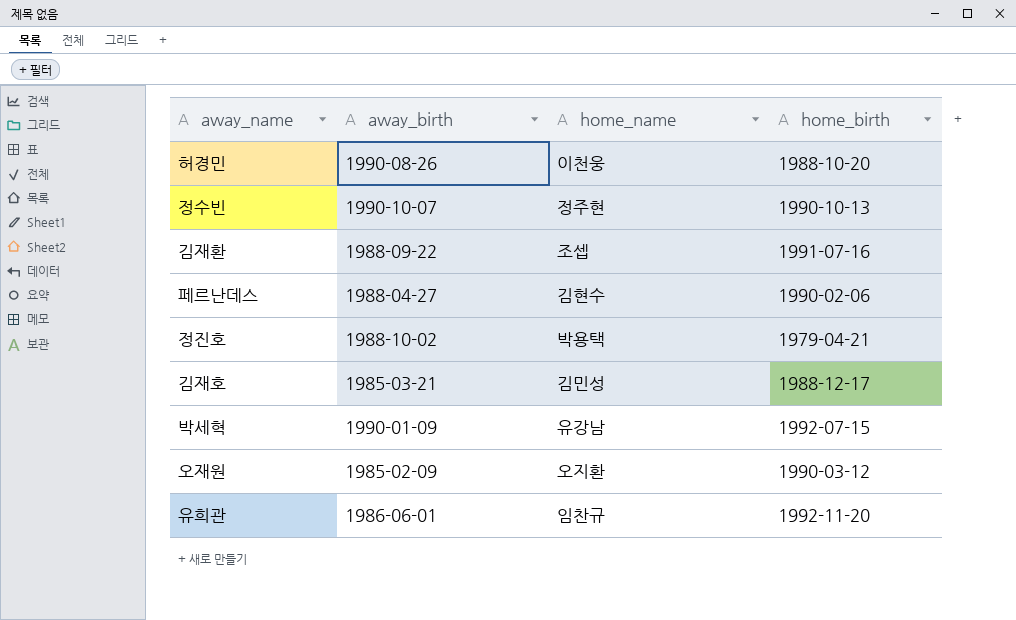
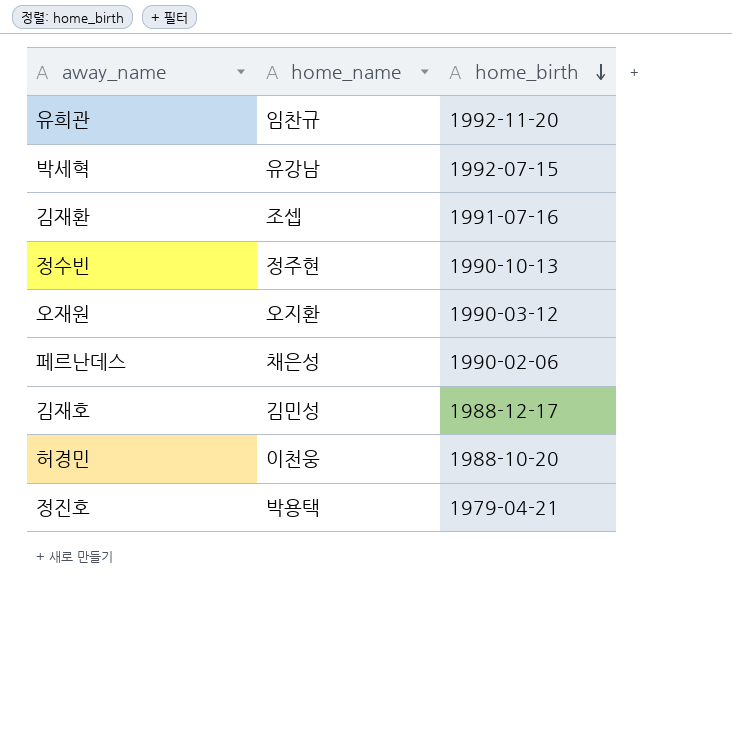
row order: none -> home_birth descending
column away_birth | position: 2 -> none
페르난데스 | home_name: 김현수 -> 채은성

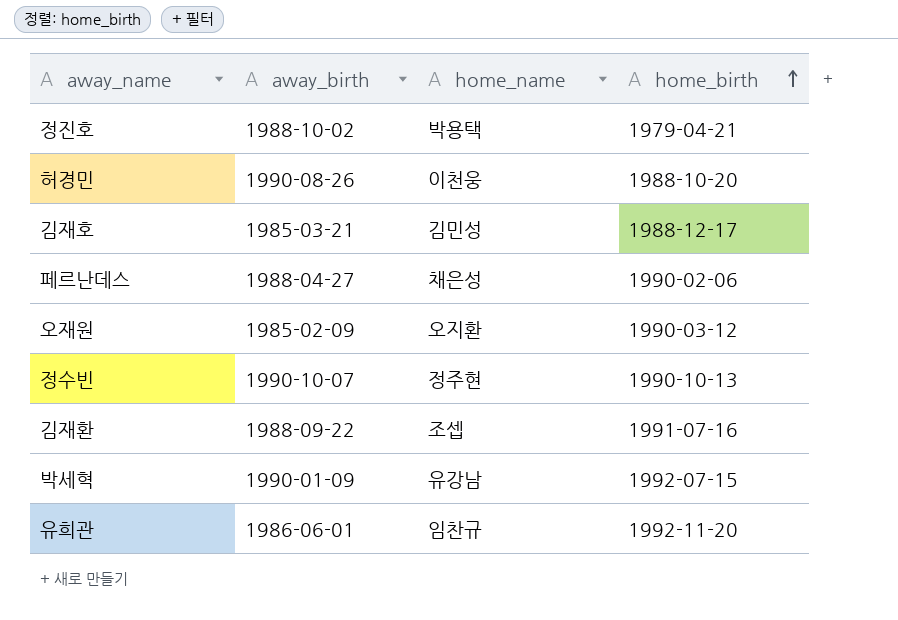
row order: home_birth descending -> home_birth ascending
column away_birth | position: none -> 2

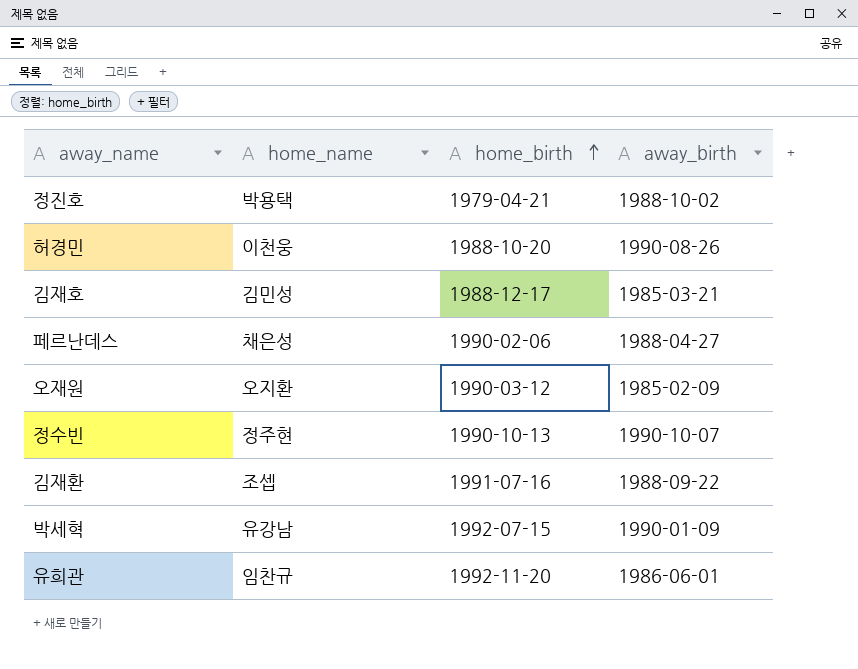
column away_birth | position: 2 -> 4

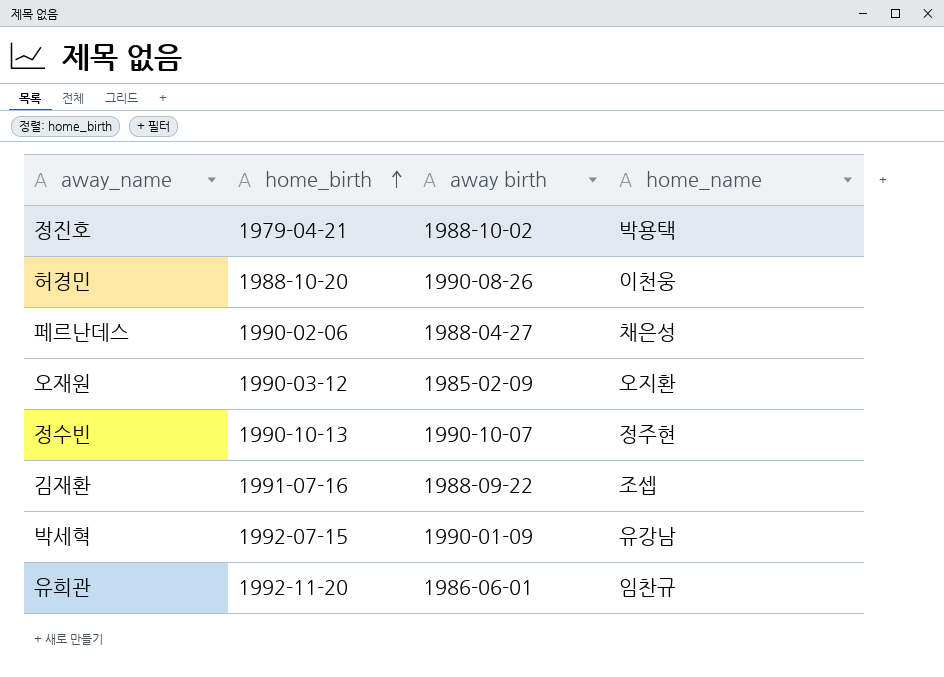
column name: away_birth -> away birth
column home_name | position: 2 -> 4
row 김재호: 김민성 | 1988-12-17 | 1985-03-21 -> none

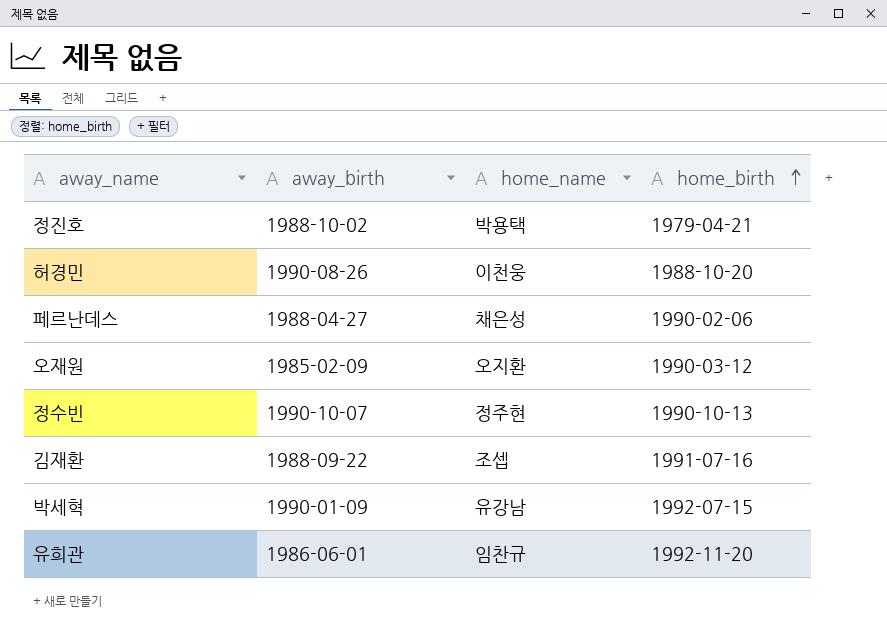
column name: away birth -> away_birth
column home_birth | position: 2 -> 4

